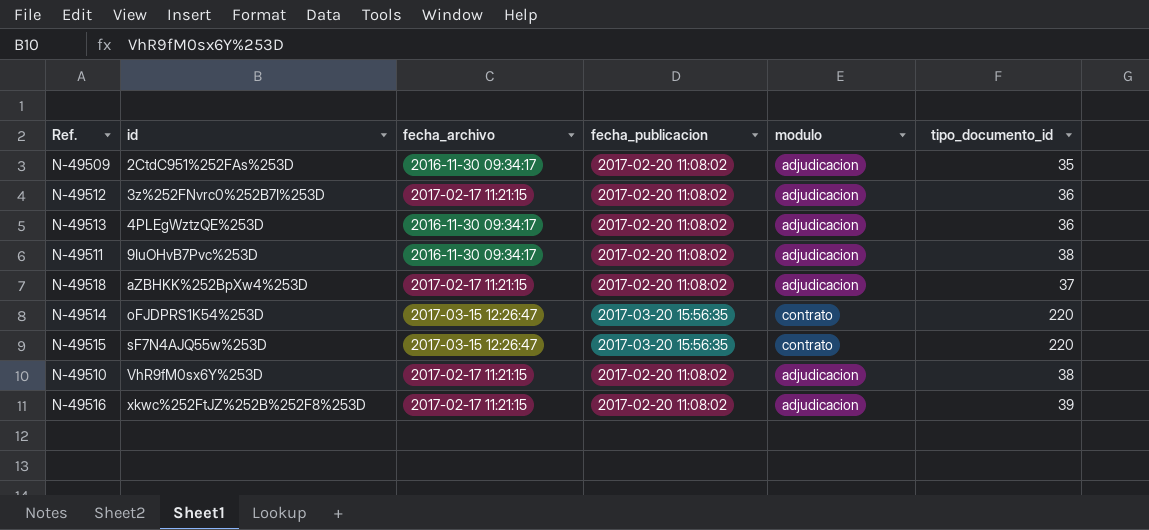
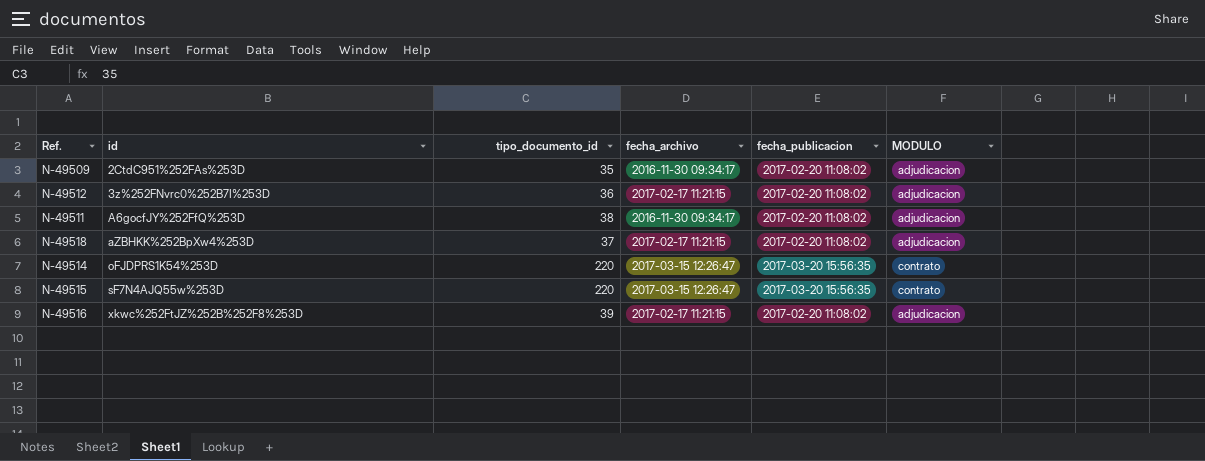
column tipo_documento_id | position: 6 -> 3
column name: modulo -> MODULO
row N-49513: 4PLEgWztzQE%253D | 2016-11-30 09:34:17 | 2017-02-20 11:08:02 | adjudicacion | 36 -> none
row N-49510: VhR9fM0sx6Y%253D | 2017-02-17 11:21:15 | 2017-02-20 11:08:02 | adjudicacion | 38 -> none
N-49511 | id: 9IuOHvB7Pvc%253D -> A6gocfJY%252FfQ%253D

